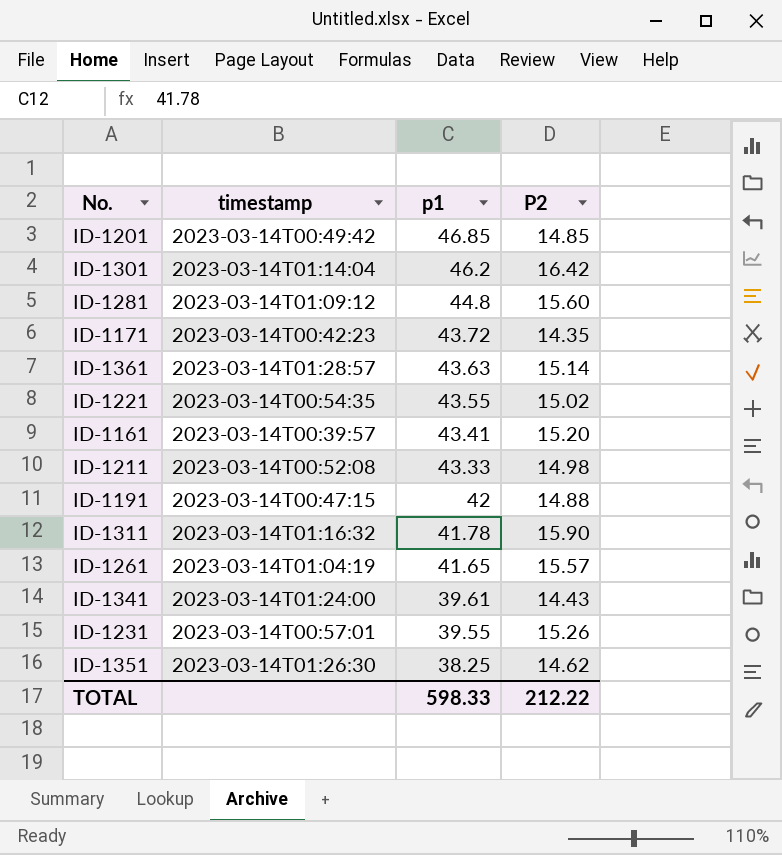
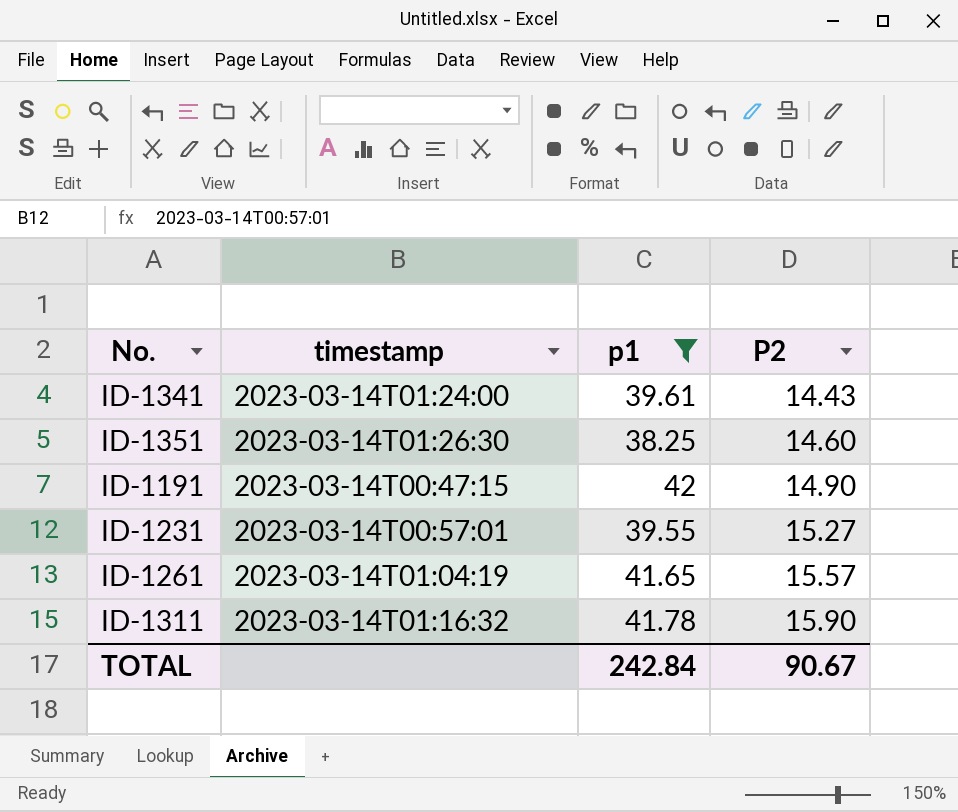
filter: none -> p1 <= 42
row order: p1 descending -> P2 ascending
ID-1351 | P2: 14.62 -> 14.60
ID-1191 | P2: 14.88 -> 14.90
ID-1231 | P2: 15.26 -> 15.27
TOTAL | p1: 598.33 -> 242.84
TOTAL | P2: 212.22 -> 90.67

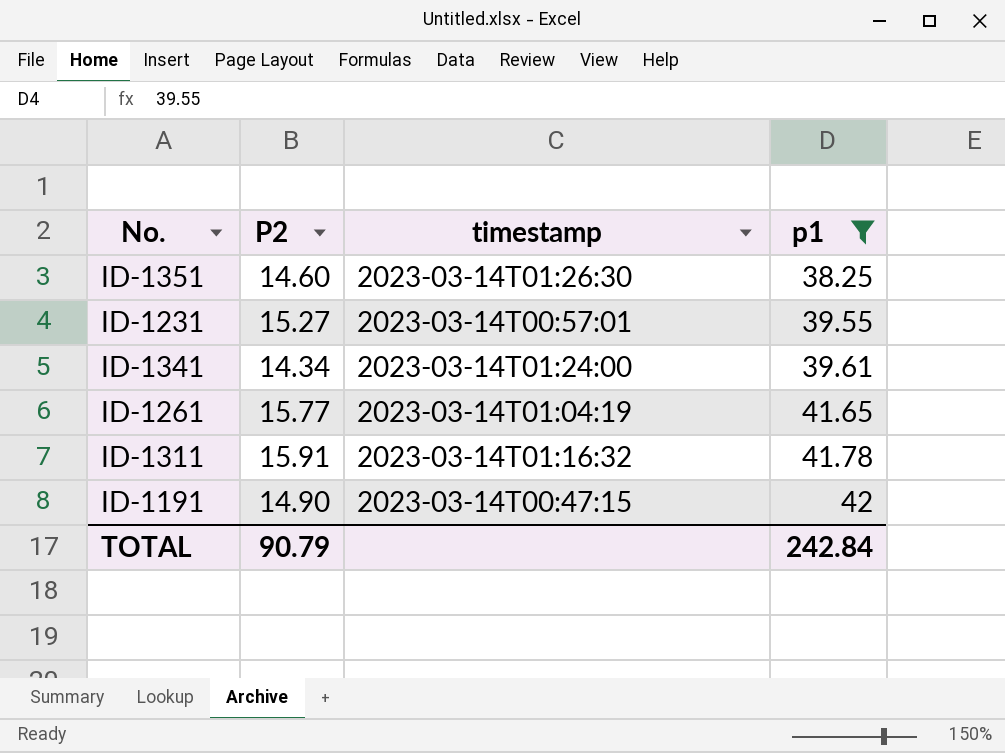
row order: P2 ascending -> p1 ascending
column P2 | position: 4 -> 2
ID-1341 | P2: 14.43 -> 14.34
ID-1261 | P2: 15.57 -> 15.77
ID-1311 | P2: 15.90 -> 15.91
TOTAL | P2: 90.67 -> 90.79

